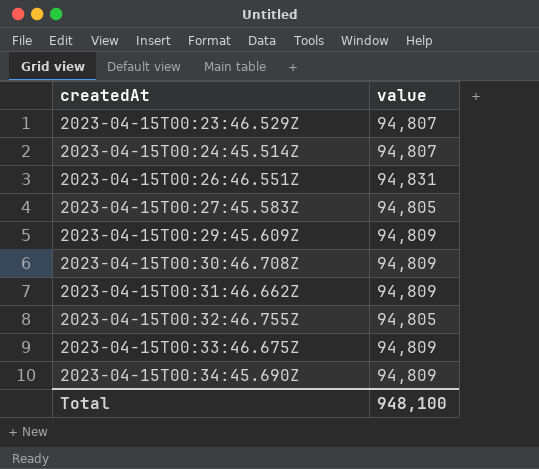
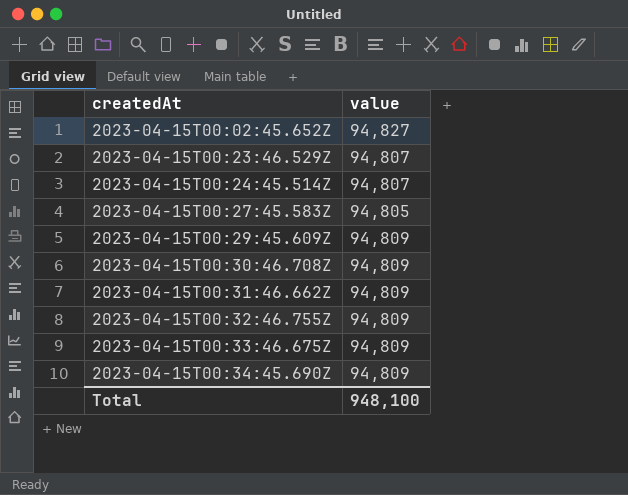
row 2023-04-15T00:26:46.551Z: 94,831 -> none
row 2023-04-15T00:02:45.652Z: none -> 94,827
2023-04-15T00:32:46.755Z | value: 94,805 -> 94,809

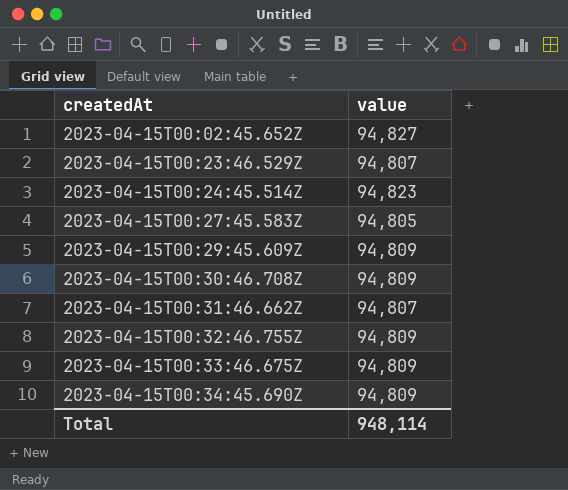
2023-04-15T00:24:45.514Z | value: 94,807 -> 94,823
2023-04-15T00:31:46.662Z | value: 94,809 -> 94,807
Total | value: 948,100 -> 948,114

